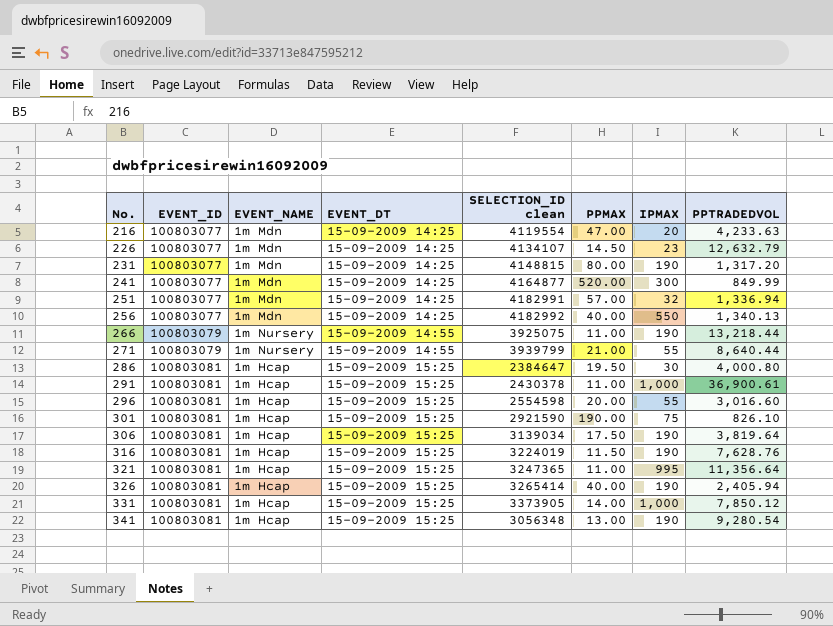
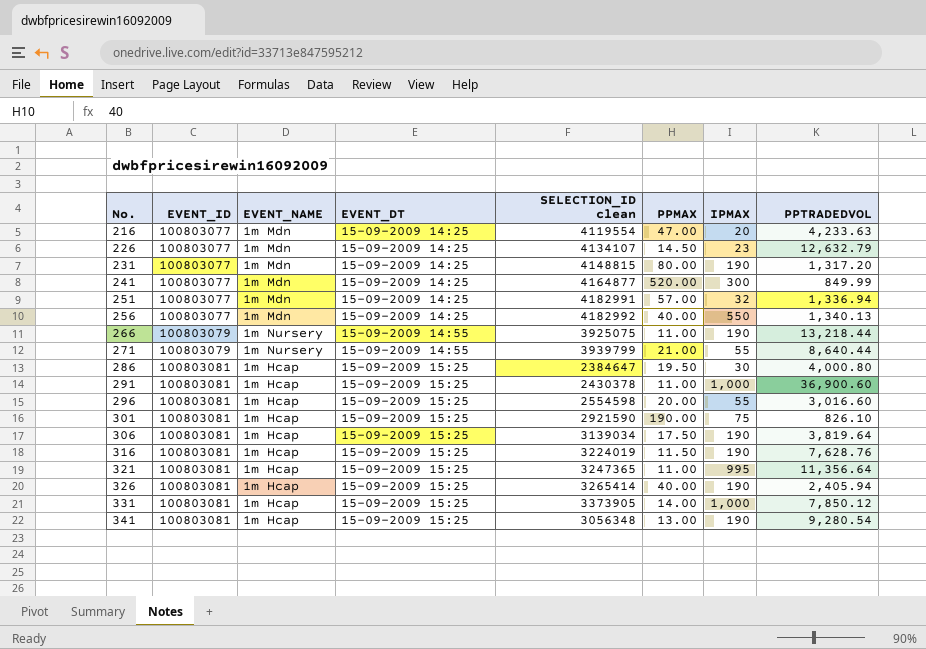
291 | PPTRADEDVOL: 36,900.61 -> 36,900.60

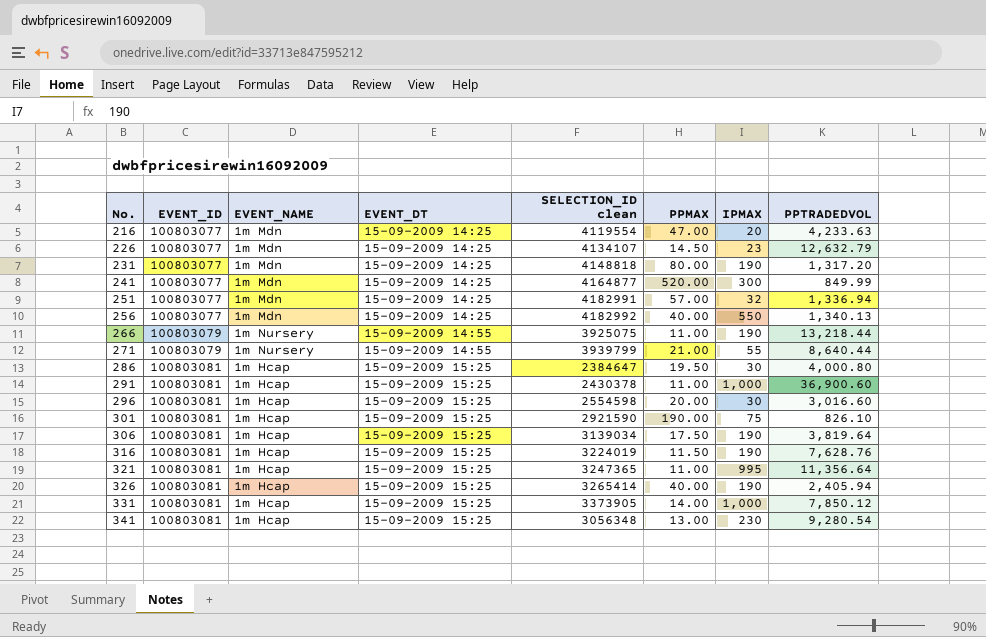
231 | SELECTION_ID clean: 4148815 -> 4148818
296 | IPMAX: 55 -> 30
341 | IPMAX: 190 -> 230

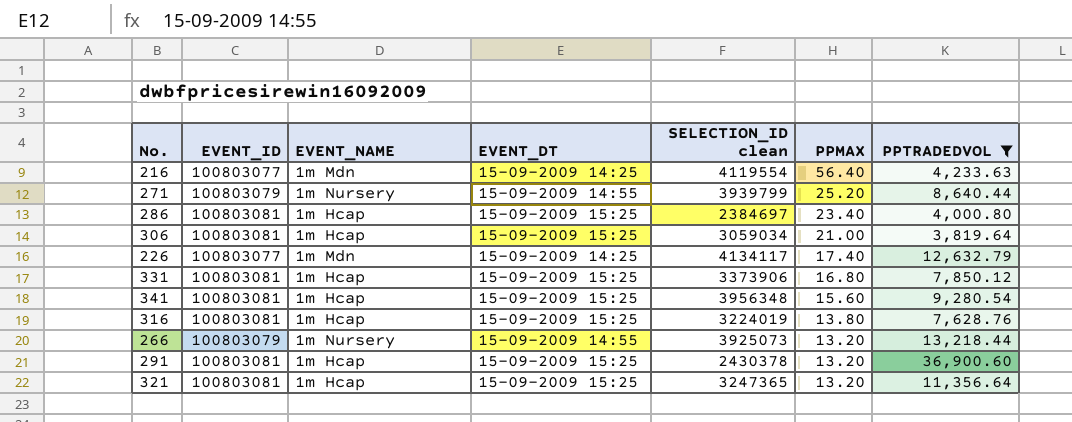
filter: none -> PPTRADEDVOL >= 3,819.64
row order: No. ascending -> PPMAX descending
column IPMAX | position: 7 -> none
216 | PPMAX: 47.00 -> 56.40
271 | PPMAX: 21.00 -> 25.20
286 | SELECTION_ID clean: 2384647 -> 2384697
286 | PPMAX: 19.50 -> 23.40
306 | SELECTION_ID clean: 3139034 -> 3059034
306 | PPMAX: 17.50 -> 21.00
226 | SELECTION_ID clean: 4134107 -> 4134117
226 | PPMAX: 14.50 -> 17.40
331 | SELECTION_ID clean: 3373905 -> 3373906
331 | PPMAX: 14.00 -> 16.80
341 | SELECTION_ID clean: 3056348 -> 3956348
341 | PPMAX: 13.00 -> 15.60
316 | PPMAX: 11.50 -> 13.80
266 | SELECTION_ID clean: 3925075 -> 3925073
266 | PPMAX: 11.00 -> 13.20
291 | PPMAX: 11.00 -> 13.20
321 | PPMAX: 11.00 -> 13.20

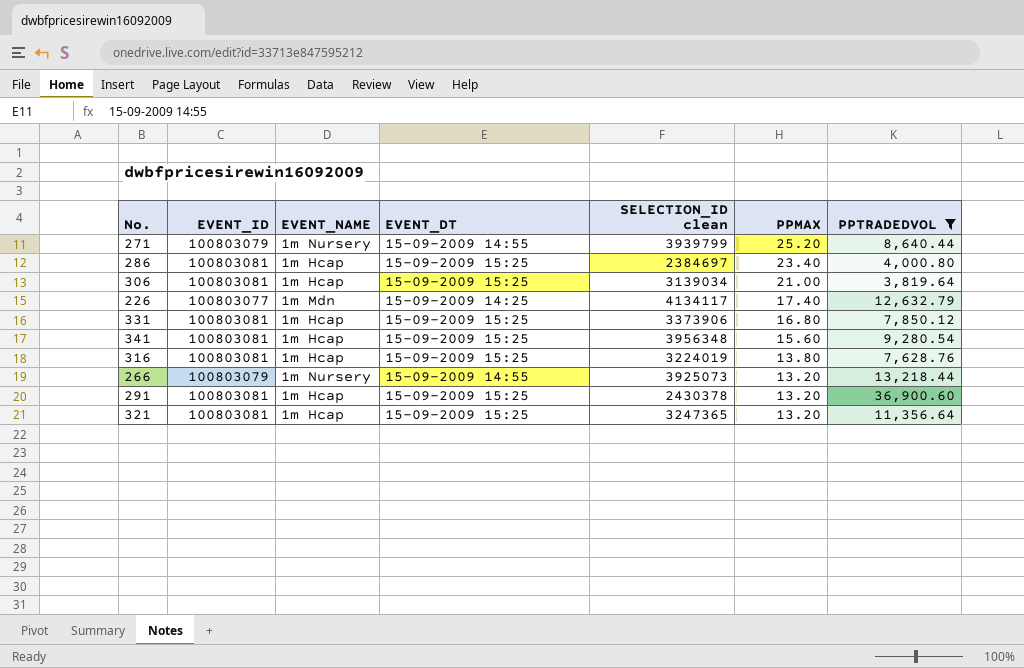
row 216: 100803077 | 1m Mdn | 15-09-2009 14:25 | 4119554 | 56.40 | 4,233.63 -> none
306 | SELECTION_ID clean: 3059034 -> 3139034

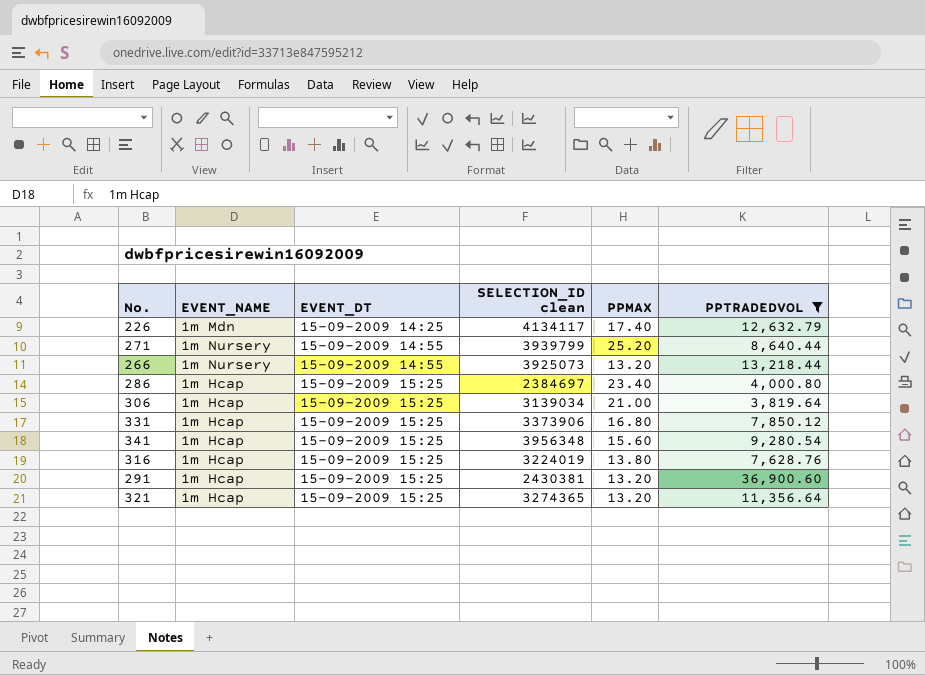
row order: PPMAX descending -> EVENT_DT ascending
column EVENT_ID | position: 2 -> none
291 | SELECTION_ID clean: 2430378 -> 2430381
321 | SELECTION_ID clean: 3247365 -> 3274365

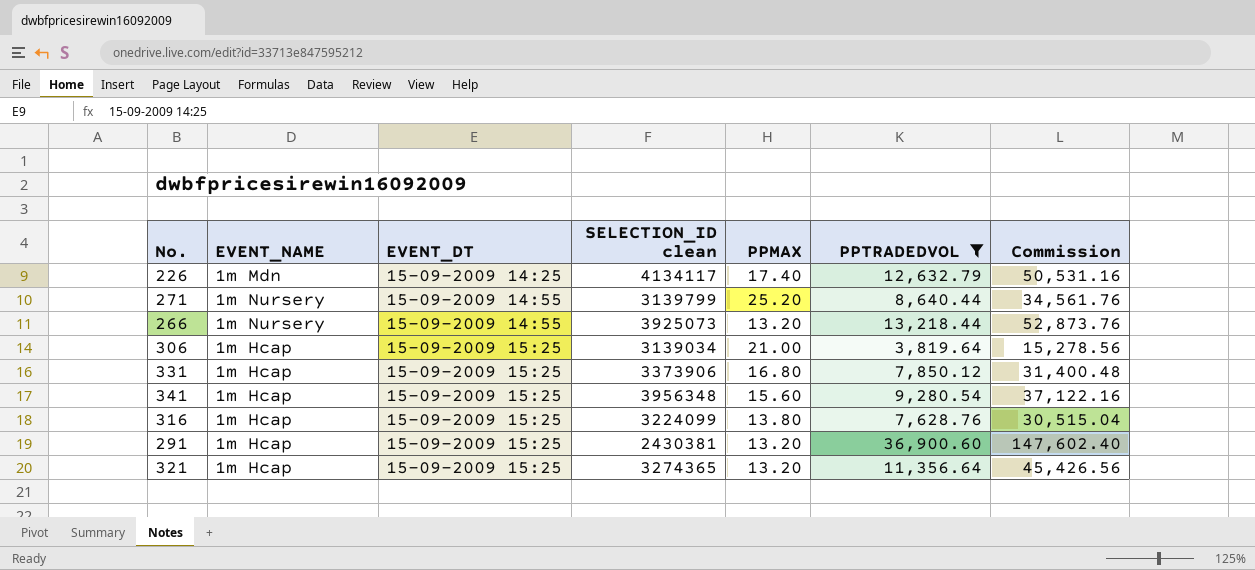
column Commission | formula: none -> [PPTRADEDVOL] * 4
row 286: 1m Hcap | 15-09-2009 15:25 | 2384697 | 23.40 | 4,000.80 -> none
271 | SELECTION_ID clean: 3939799 -> 3139799
316 | SELECTION_ID clean: 3224019 -> 3224099

